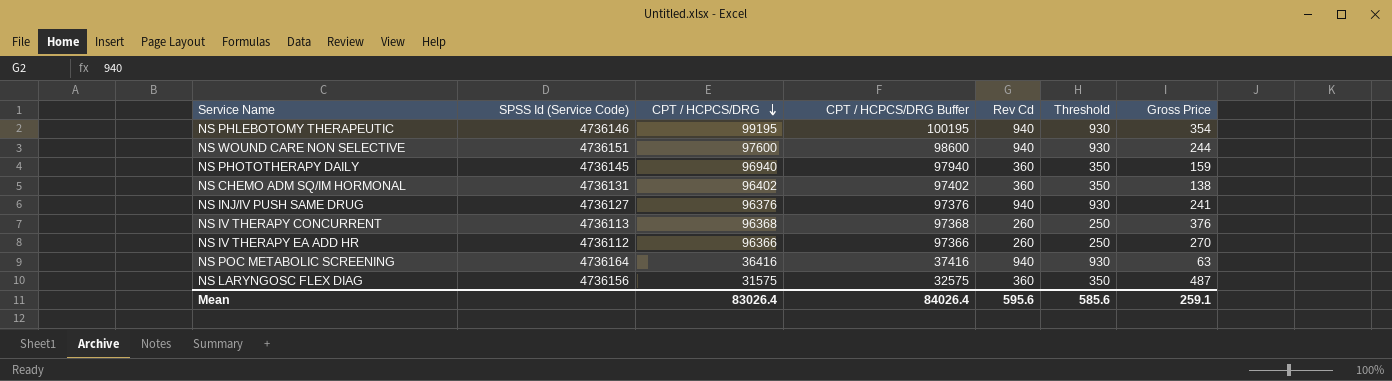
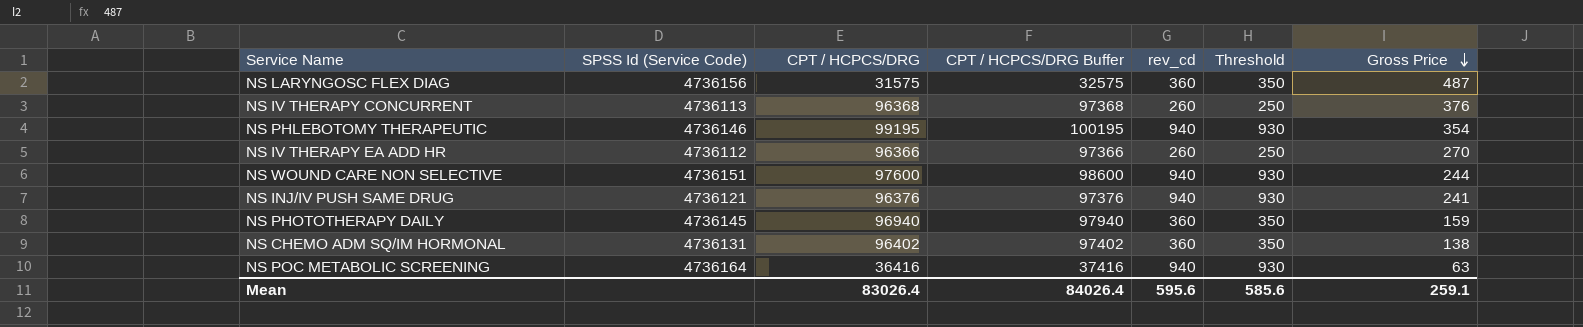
row order: CPT / HCPCS/DRG descending -> Gross Price descending
column name: Rev Cd -> rev_cd
NS INJ/IV PUSH SAME DRUG | SPSS Id (Service Code): 4736127 -> 4736121

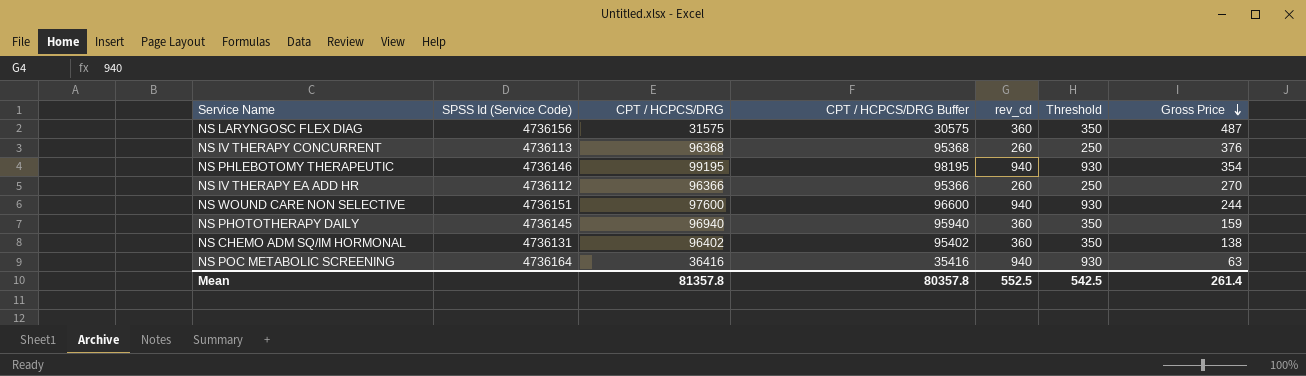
column CPT / HCPCS/DRG Buffer | formula: [CPT / HCPCS/DRG] + 1000 -> [CPT / HCPCS/DRG] - 1000
row NS INJ/IV PUSH SAME DRUG: 4736121 | 96376 | 97376 | 940 | 930 | 241 -> none
Mean | CPT / HCPCS/DRG: 83026.4 -> 81357.8
Mean | CPT / HCPCS/DRG Buffer: 84026.4 -> 80357.8
Mean | rev_cd: 595.6 -> 552.5
Mean | Threshold: 585.6 -> 542.5
Mean | Gross Price: 259.1 -> 261.4

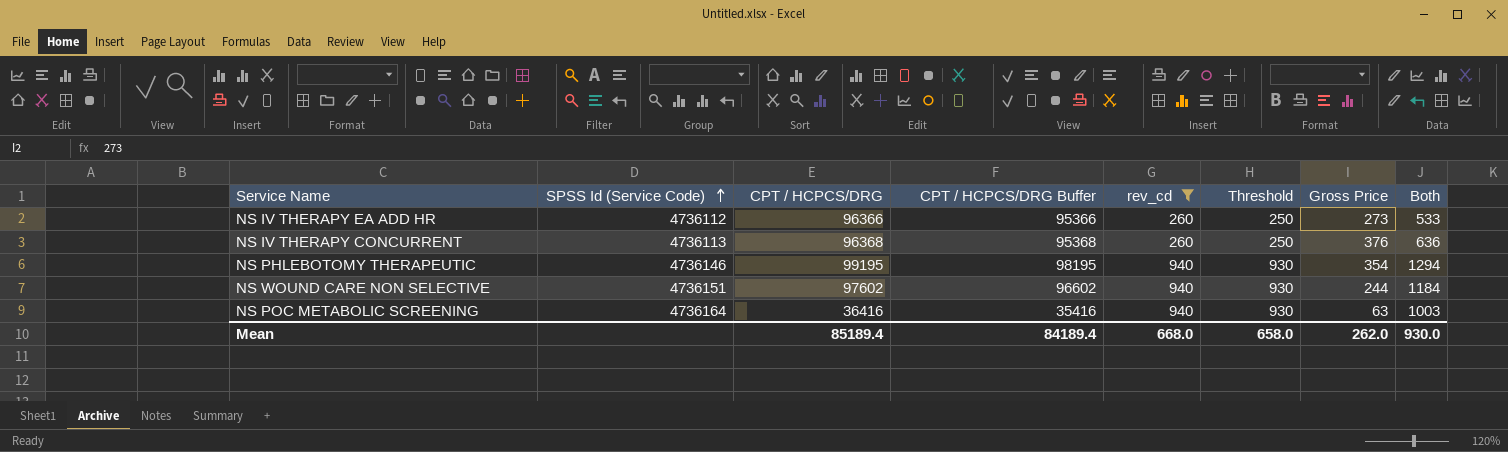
filter: none -> rev_cd != 360
row order: Gross Price descending -> SPSS Id (Service Code) ascending
column Both | formula: none -> [rev_cd] + [Gross Price]
NS IV THERAPY EA ADD HR | Gross Price: 270 -> 273
NS WOUND CARE NON SELECTIVE | CPT / HCPCS/DRG: 97600 -> 97602
NS WOUND CARE NON SELECTIVE | CPT / HCPCS/DRG Buffer: 96600 -> 96602
Mean | CPT / HCPCS/DRG: 81357.8 -> 85189.4
Mean | CPT / HCPCS/DRG Buffer: 80357.8 -> 84189.4
Mean | rev_cd: 552.5 -> 668.0
Mean | Threshold: 542.5 -> 658.0
Mean | Gross Price: 261.4 -> 262.0

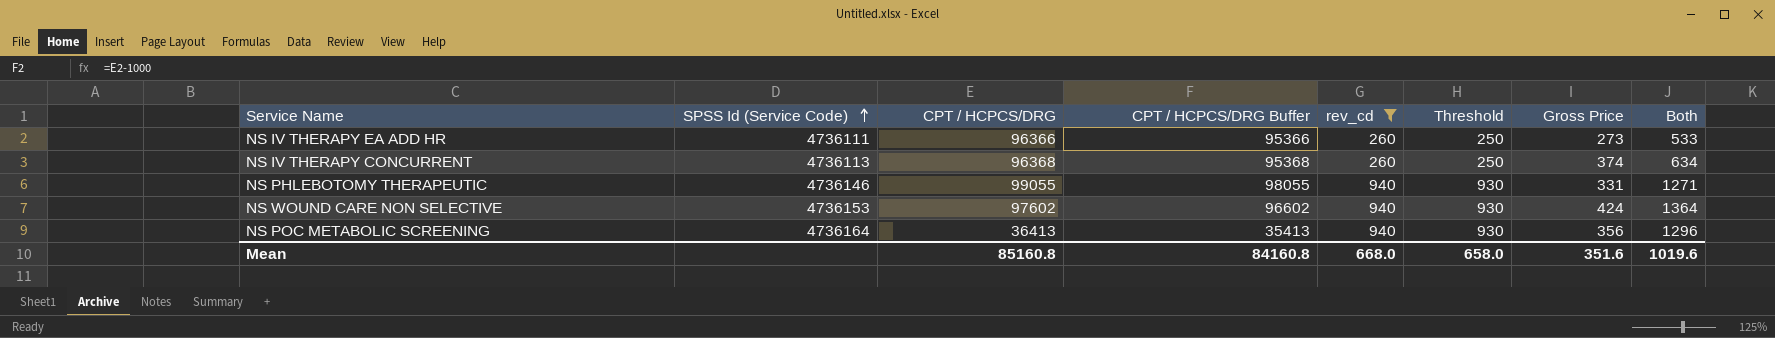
NS IV THERAPY EA ADD HR | SPSS Id (Service Code): 4736112 -> 4736111
NS IV THERAPY CONCURRENT | Gross Price: 376 -> 374
NS IV THERAPY CONCURRENT | Both: 636 -> 634
NS PHLEBOTOMY THERAPEUTIC | CPT / HCPCS/DRG: 99195 -> 99055
NS PHLEBOTOMY THERAPEUTIC | CPT / HCPCS/DRG Buffer: 98195 -> 98055
NS PHLEBOTOMY THERAPEUTIC | Gross Price: 354 -> 331
NS PHLEBOTOMY THERAPEUTIC | Both: 1294 -> 1271
NS WOUND CARE NON SELECTIVE | SPSS Id (Service Code): 4736151 -> 4736153
NS WOUND CARE NON SELECTIVE | Gross Price: 244 -> 424
NS WOUND CARE NON SELECTIVE | Both: 1184 -> 1364
NS POC METABOLIC SCREENING | CPT / HCPCS/DRG: 36416 -> 36413
NS POC METABOLIC SCREENING | CPT / HCPCS/DRG Buffer: 35416 -> 35413
NS POC METABOLIC SCREENING | Gross Price: 63 -> 356
NS POC METABOLIC SCREENING | Both: 1003 -> 1296
Mean | CPT / HCPCS/DRG: 85189.4 -> 85160.8
Mean | CPT / HCPCS/DRG Buffer: 84189.4 -> 84160.8
Mean | Gross Price: 262.0 -> 351.6
Mean | Both: 930.0 -> 1019.6

